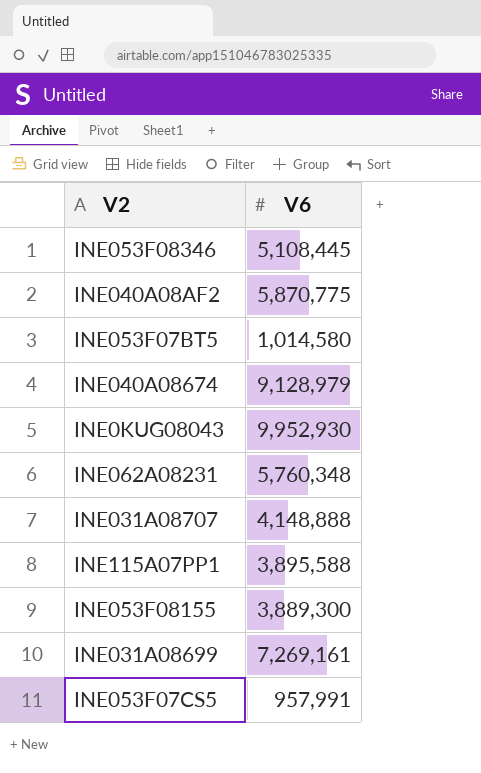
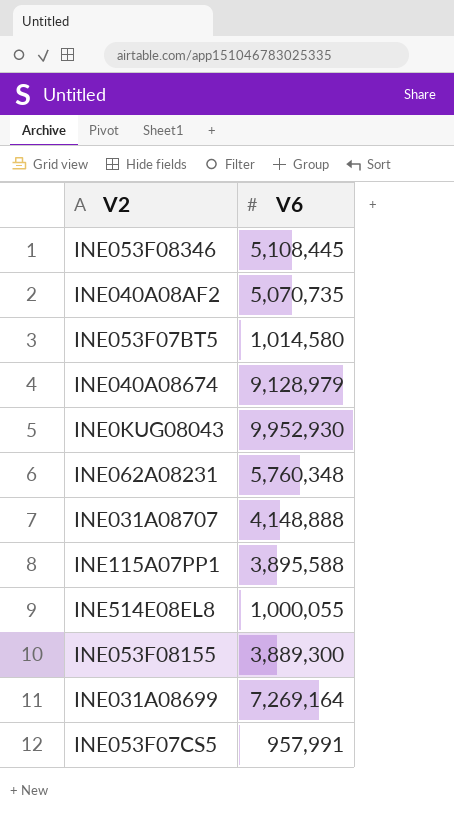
INE040A08AF2 | V6: 5,870,775 -> 5,070,735
row INE514E08EL8: none -> 1,000,055
INE031A08699 | V6: 7,269,161 -> 7,269,164

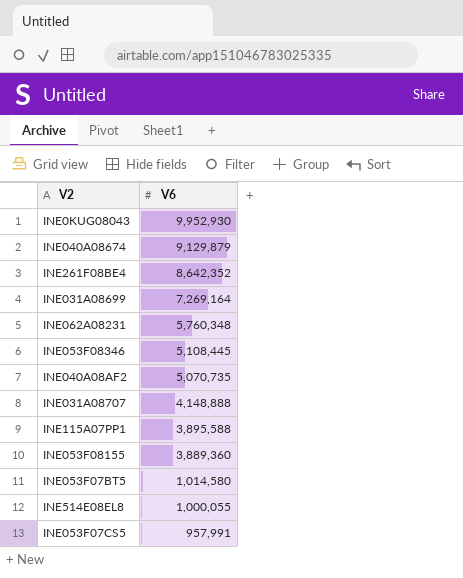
row order: none -> V6 descending
INE040A08674 | V6: 9,128,979 -> 9,129,879
row INE261F08BE4: none -> 8,642,352
INE053F08155 | V6: 3,889,300 -> 3,889,360

